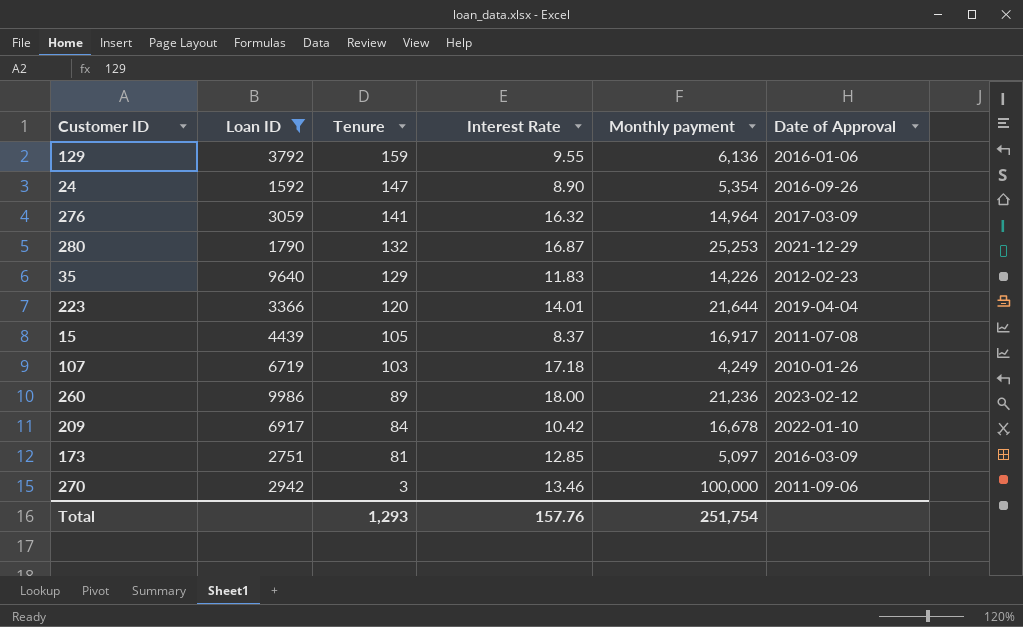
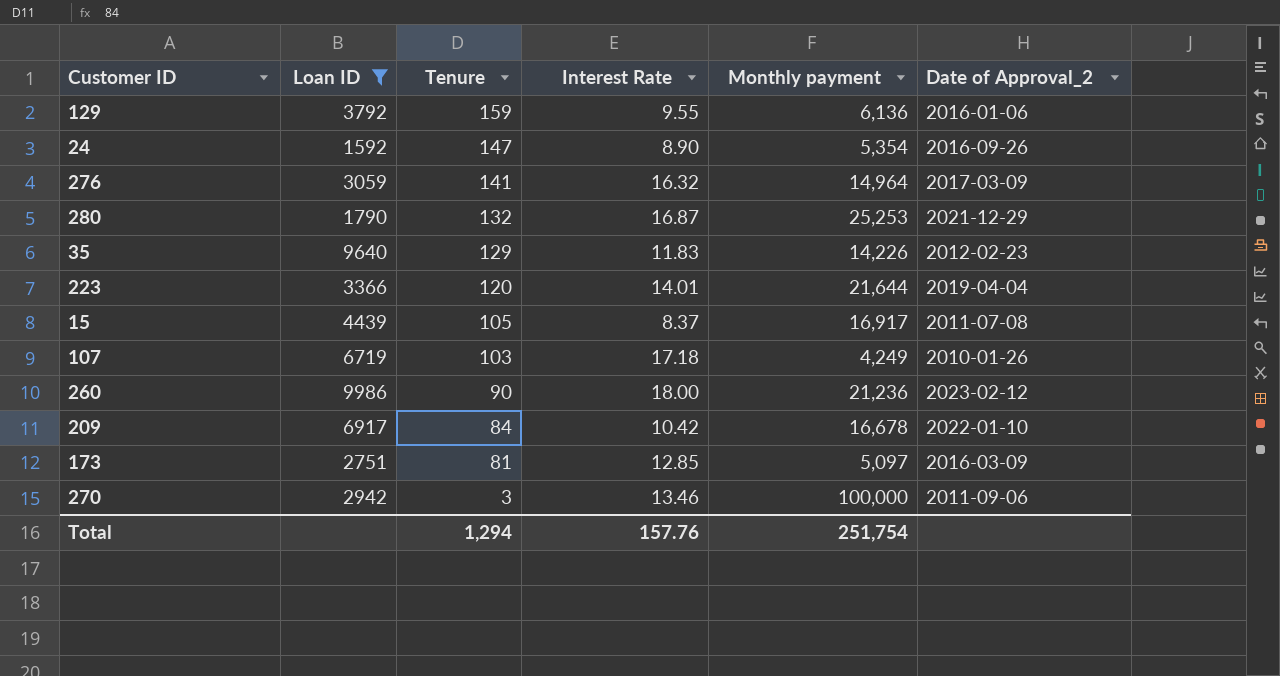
column name: Date of Approval -> Date of Approval_2
260 | Tenure: 89 -> 90
Total | Tenure: 1,293 -> 1,294

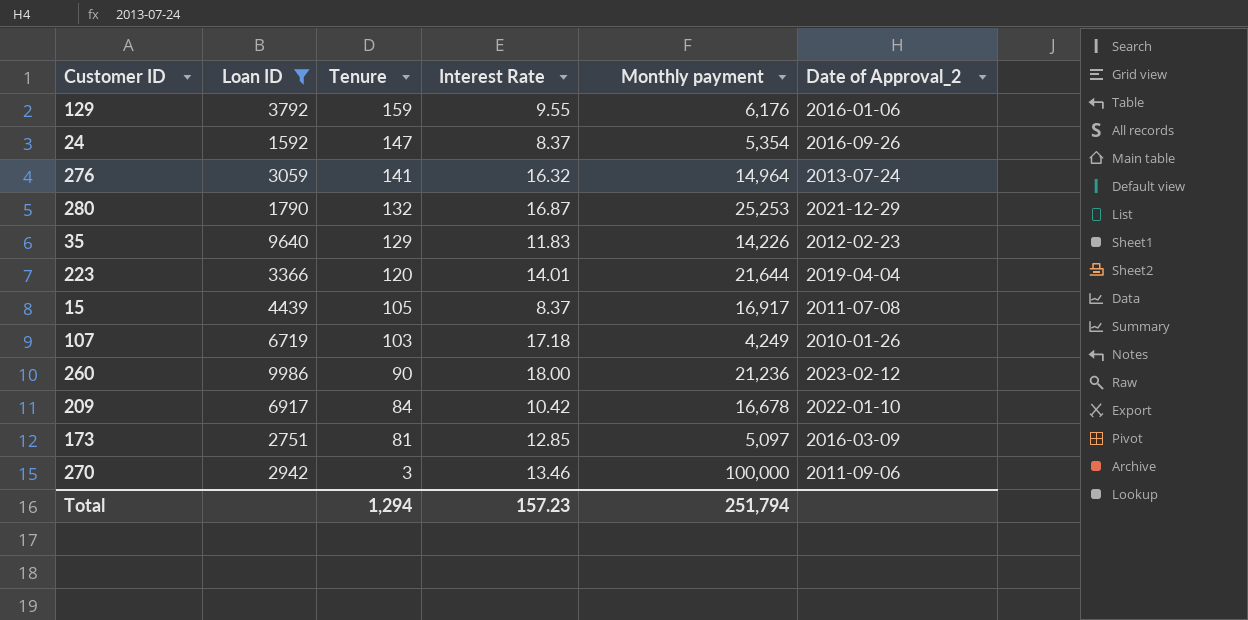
129 | Monthly payment: 6,136 -> 6,176
24 | Interest Rate: 8.90 -> 8.37
276 | Date of Approval_2: 2017-03-09 -> 2013-07-24
Total | Interest Rate: 157.76 -> 157.23
Total | Monthly payment: 251,754 -> 251,794

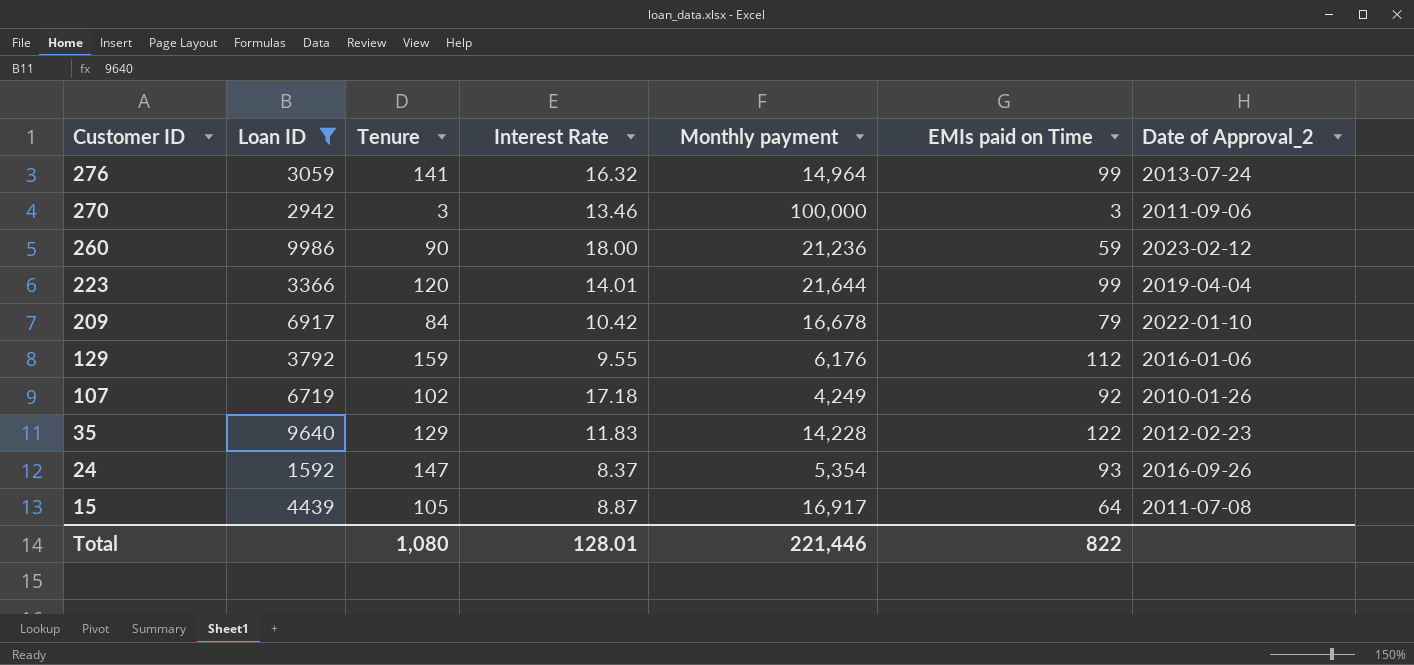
row order: Tenure descending -> Customer ID descending
column EMIs paid on Time | position: none -> 6
row 280: 1790 | 132 | 16.87 | 25,253 | 2021-12-29 -> none
row 173: 2751 | 81 | 12.85 | 5,097 | 2016-03-09 -> none
107 | Tenure: 103 -> 102
35 | Monthly payment: 14,226 -> 14,228
15 | Interest Rate: 8.37 -> 8.87
Total | Tenure: 1,294 -> 1,080
Total | Interest Rate: 157.23 -> 128.01
Total | Monthly payment: 251,794 -> 221,446

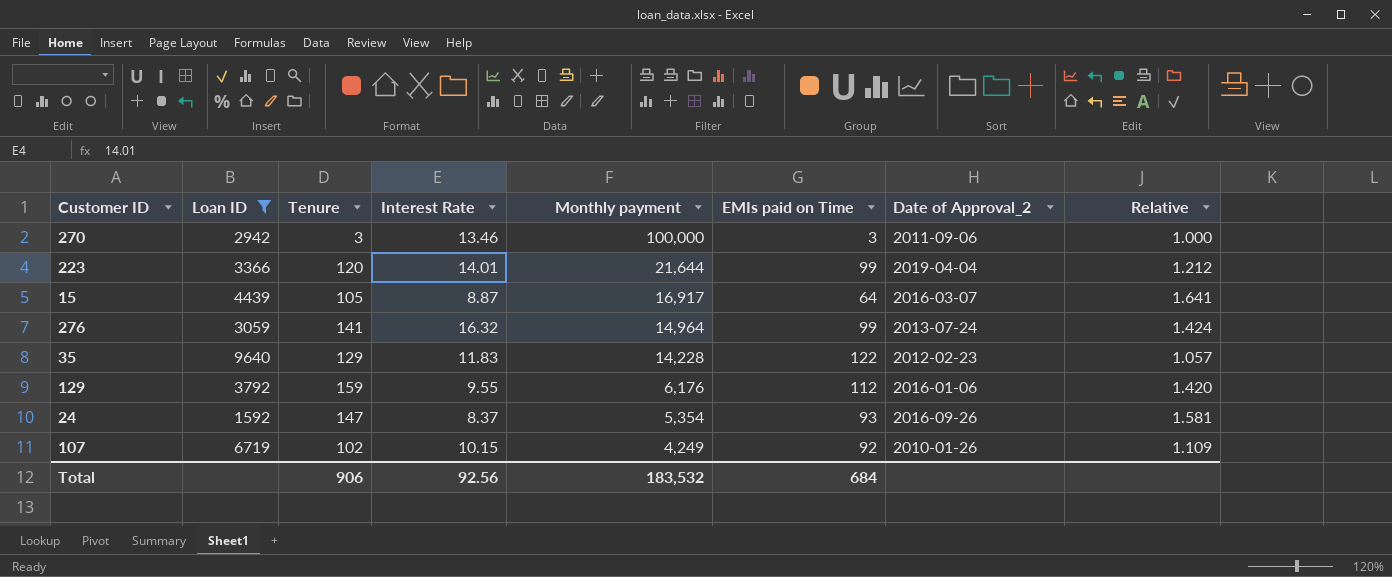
row order: Customer ID descending -> Monthly payment descending
column Relative | formula: none -> [Tenure] / [EMIs paid on Time]
row 260: 9986 | 90 | 18.00 | 21,236 | 59 | 2023-02-12 -> none
row 209: 6917 | 84 | 10.42 | 16,678 | 79 | 2022-01-10 -> none
15 | Date of Approval_2: 2011-07-08 -> 2016-03-07
107 | Interest Rate: 17.18 -> 10.15
Total | Tenure: 1,080 -> 906
Total | Interest Rate: 128.01 -> 92.56
Total | Monthly payment: 221,446 -> 183,532
Total | EMIs paid on Time: 822 -> 684

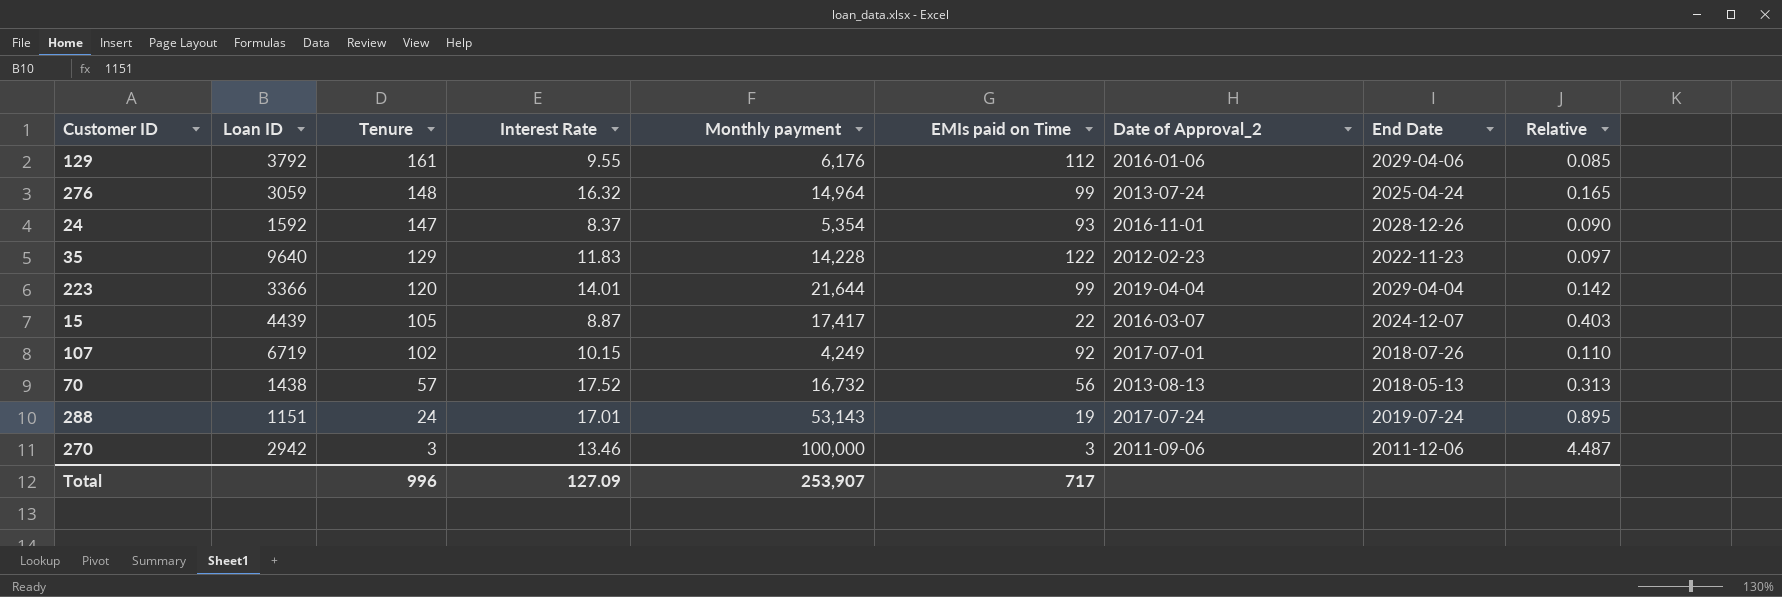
filter: Loan ID >= 1592 -> none
row order: Monthly payment descending -> Tenure descending
column End Date | position: none -> 8
column Relative | formula: [Tenure] / [EMIs paid on Time] -> [Interest Rate] / [EMIs paid on Time]
129 | Tenure: 159 -> 161
276 | Tenure: 141 -> 148
24 | Date of Approval_2: 2016-09-26 -> 2016-11-01
15 | Monthly payment: 16,917 -> 17,417
15 | EMIs paid on Time: 64 -> 22
107 | Date of Approval_2: 2010-01-26 -> 2017-07-01
Total | Tenure: 906 -> 996
Total | Interest Rate: 92.56 -> 127.09
Total | Monthly payment: 183,532 -> 253,907
Total | EMIs paid on Time: 684 -> 717

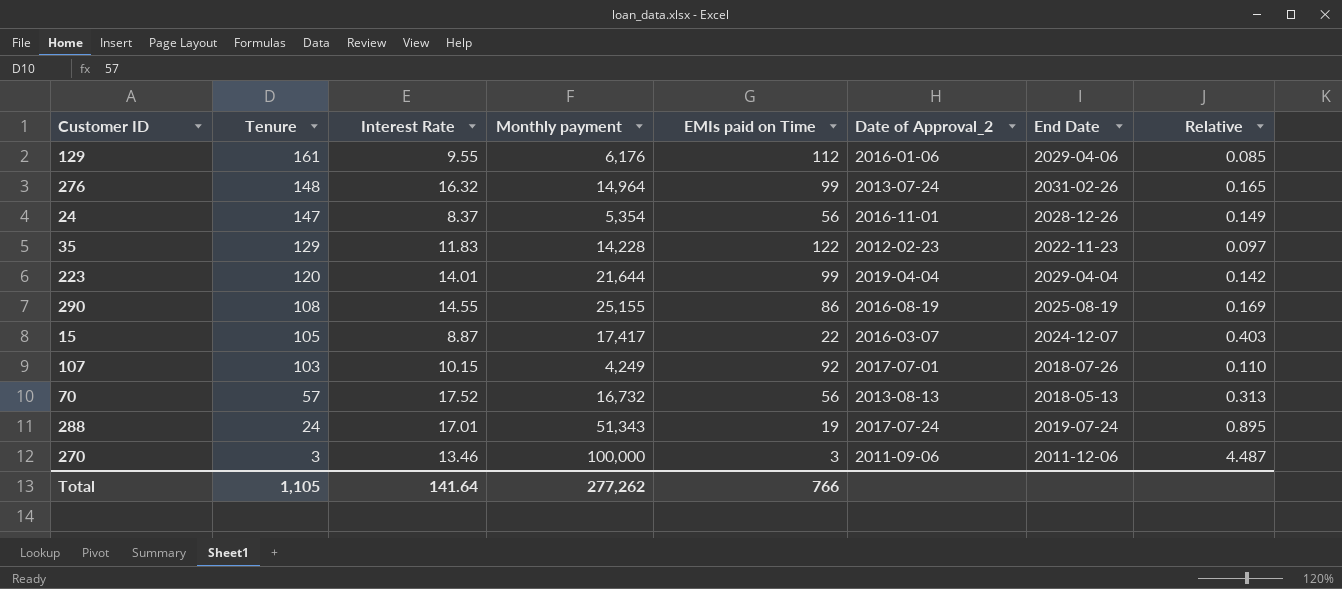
column Loan ID | position: 2 -> none
276 | End Date: 2025-04-24 -> 2031-02-26
24 | EMIs paid on Time: 93 -> 56
24 | Relative: 0.090 -> 0.149
row 290: none -> 108 | 14.55 | 25,155 | 86 | 2016-08-19 | 2025-08-19 | 0.169
107 | Tenure: 102 -> 103
288 | Monthly payment: 53,143 -> 51,343
Total | Tenure: 996 -> 1,105
Total | Interest Rate: 127.09 -> 141.64
Total | Monthly payment: 253,907 -> 277,262
Total | EMIs paid on Time: 717 -> 766

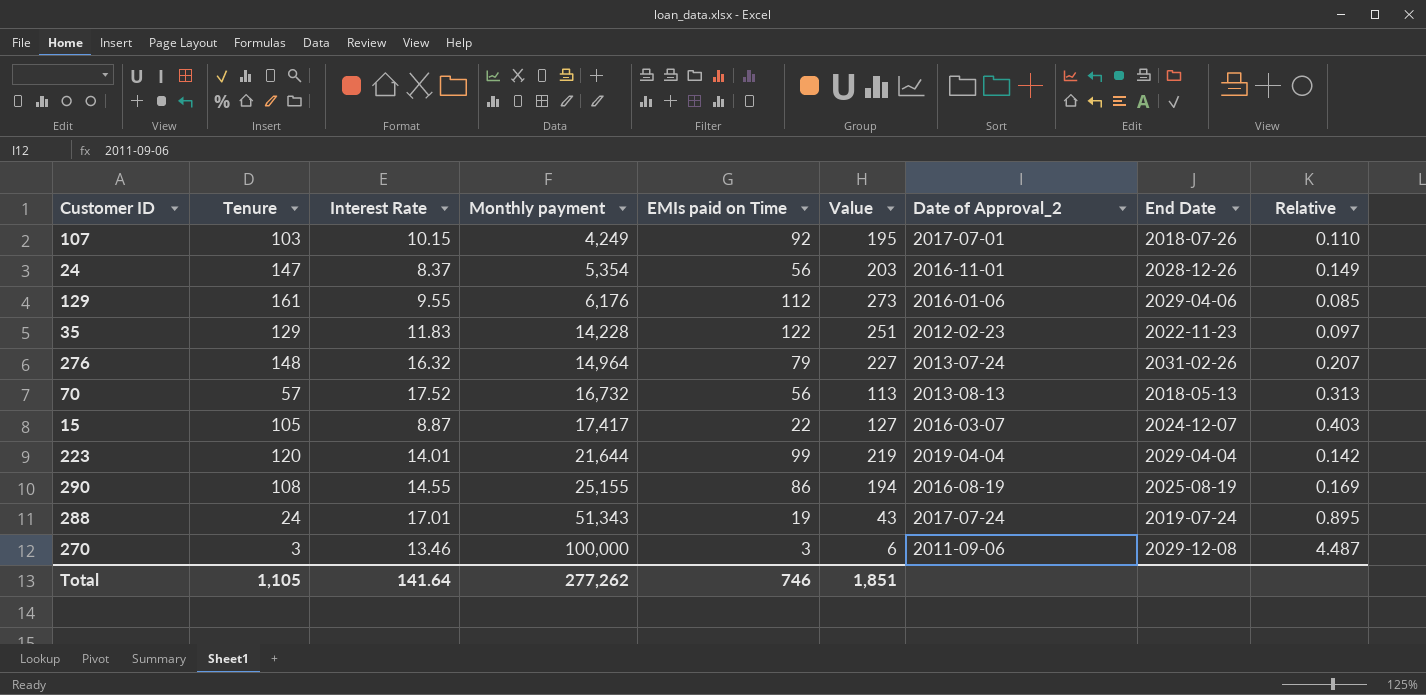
row order: Tenure descending -> Monthly payment ascending
column Value | formula: none -> [Tenure] + [EMIs paid on Time]
276 | EMIs paid on Time: 99 -> 79
276 | Relative: 0.165 -> 0.207
270 | End Date: 2011-12-06 -> 2029-12-08
Total | EMIs paid on Time: 766 -> 746

